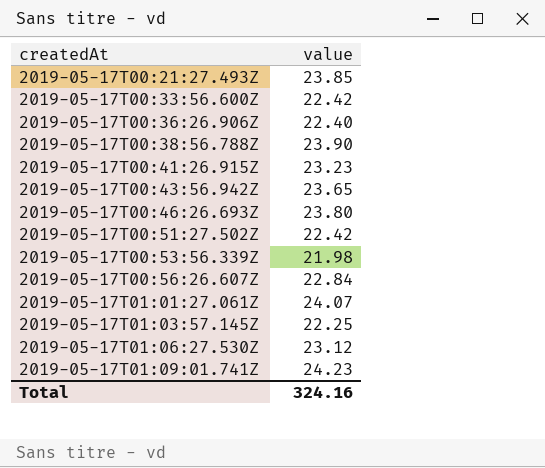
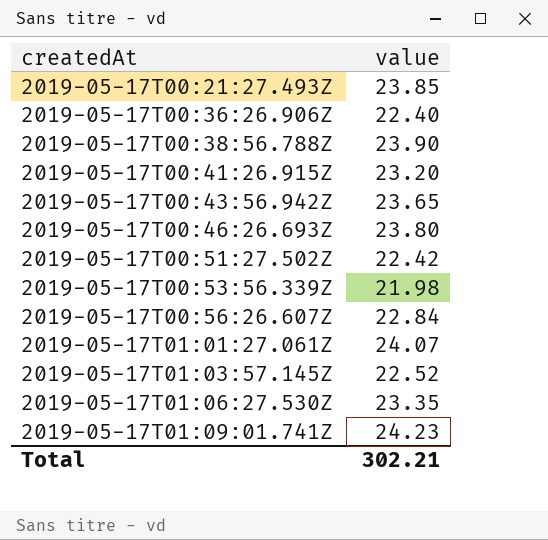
row 2019-05-17T00:33:56.600Z: 22.42 -> none
2019-05-17T00:41:26.915Z | value: 23.23 -> 23.20
2019-05-17T01:03:57.145Z | value: 22.25 -> 22.52
2019-05-17T01:06:27.530Z | value: 23.12 -> 23.35
Total | value: 324.16 -> 302.21

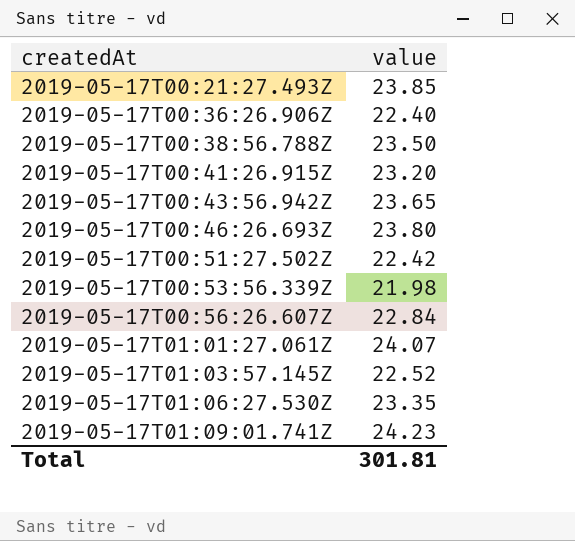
2019-05-17T00:38:56.788Z | value: 23.90 -> 23.50
Total | value: 302.21 -> 301.81

